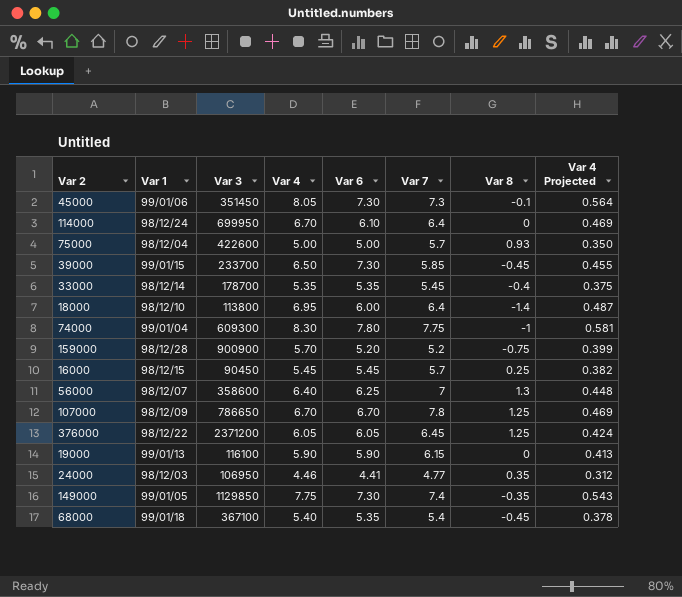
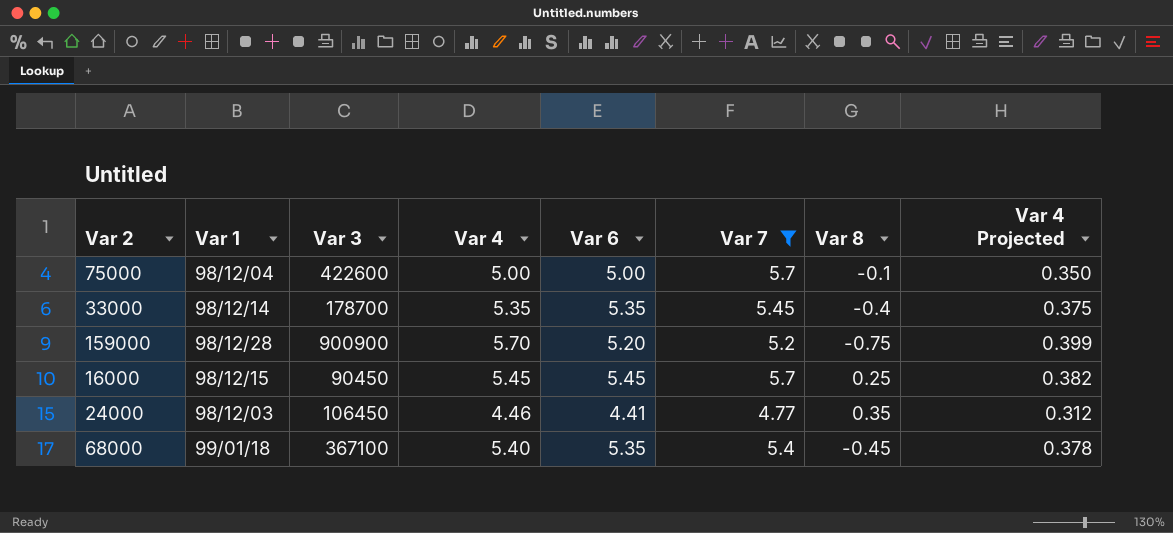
filter: none -> Var 7 <= 5.7
75000 | Var 8: 0.93 -> -0.1
24000 | Var 3: 106950 -> 106450

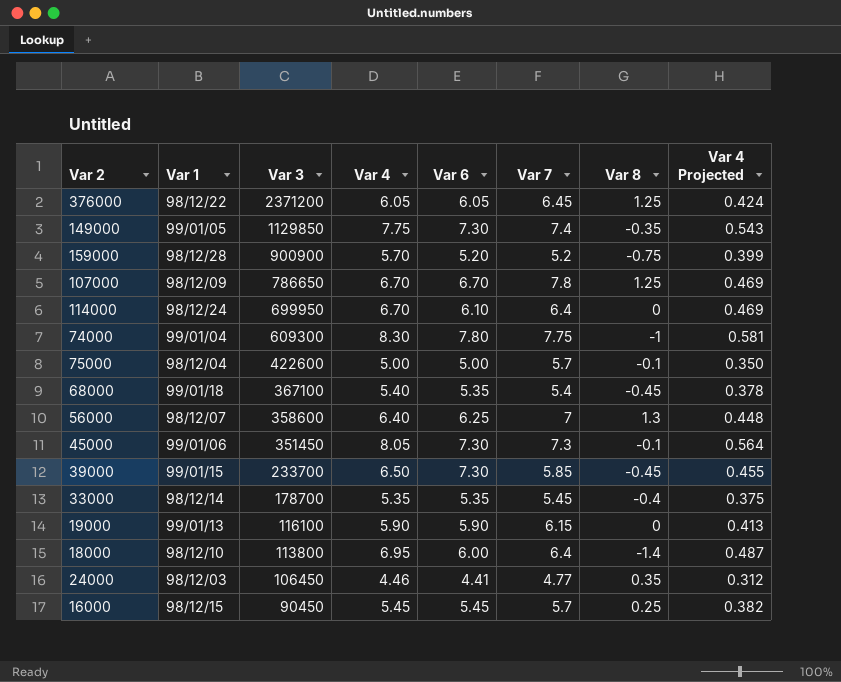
filter: Var 7 <= 5.7 -> none
row order: none -> Var 3 descending

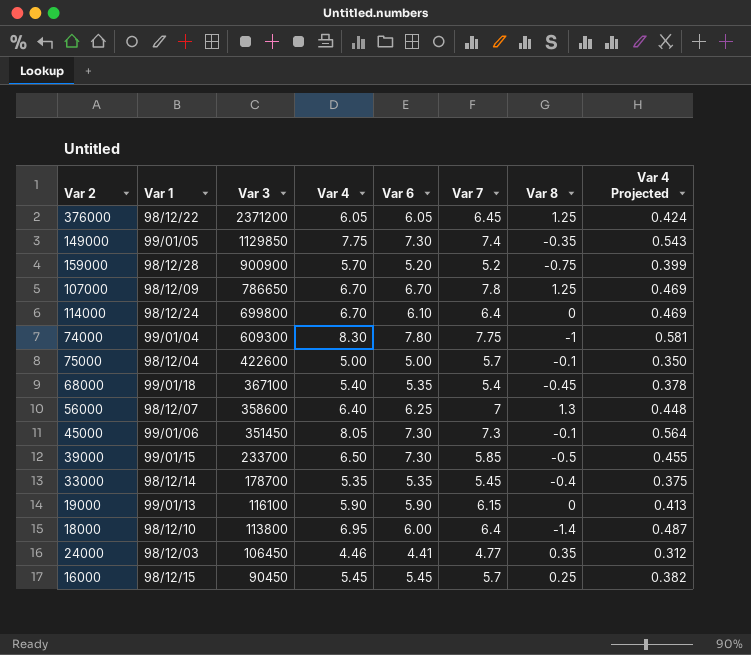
114000 | Var 3: 699950 -> 699800
39000 | Var 8: -0.45 -> -0.5

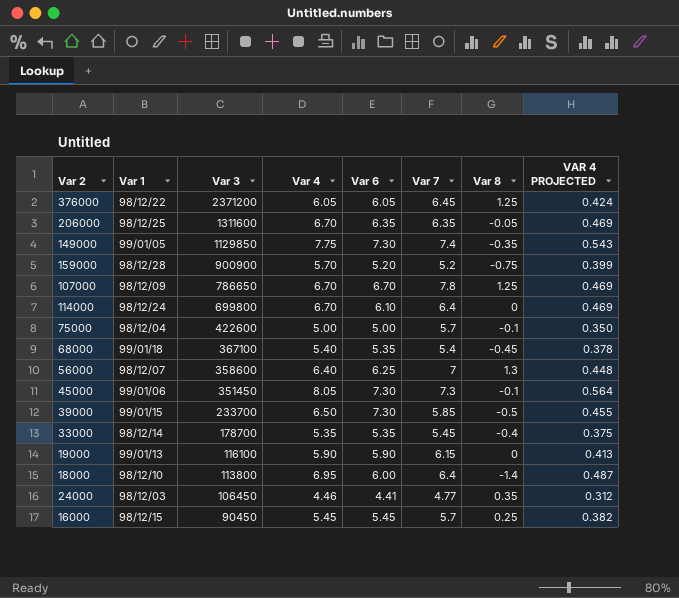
column name: Var 4 Projected -> VAR 4 PROJECTED
row 74000: 99/01/04 | 609300 | 8.30 | 7.80 | 7.75 | -1 | 0.581 -> none
row 206000: none -> 98/12/25 | 1311600 | 6.70 | 6.35 | 6.35 | -0.05 | 0.469

